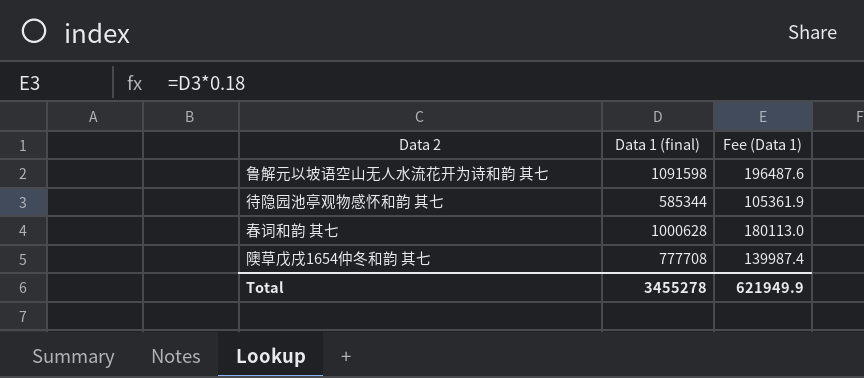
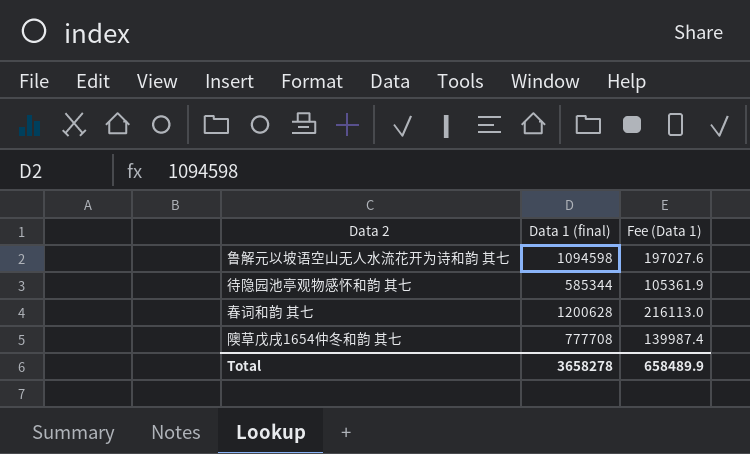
鲁解元以坡语空山无人水流花开为诗和韵 其七 | Data 1 (final): 1091598 -> 1094598
鲁解元以坡语空山无人水流花开为诗和韵 其七 | Fee (Data 1): 196487.6 -> 197027.6
春词和韵 其七 | Data 1 (final): 1000628 -> 1200628
春词和韵 其七 | Fee (Data 1): 180113.0 -> 216113.0
Total | Data 1 (final): 3455278 -> 3658278
Total | Fee (Data 1): 621949.9 -> 658489.9

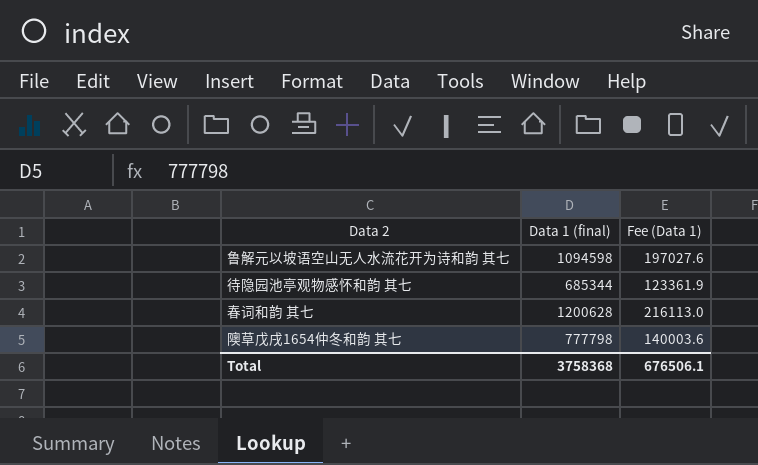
待隐园池亭观物感怀和韵 其七 | Data 1 (final): 585344 -> 685344
待隐园池亭观物感怀和韵 其七 | Fee (Data 1): 105361.9 -> 123361.9
隩草戊戌1654仲冬和韵 其七 | Data 1 (final): 777708 -> 777798
隩草戊戌1654仲冬和韵 其七 | Fee (Data 1): 139987.4 -> 140003.6
Total | Data 1 (final): 3658278 -> 3758368
Total | Fee (Data 1): 658489.9 -> 676506.1

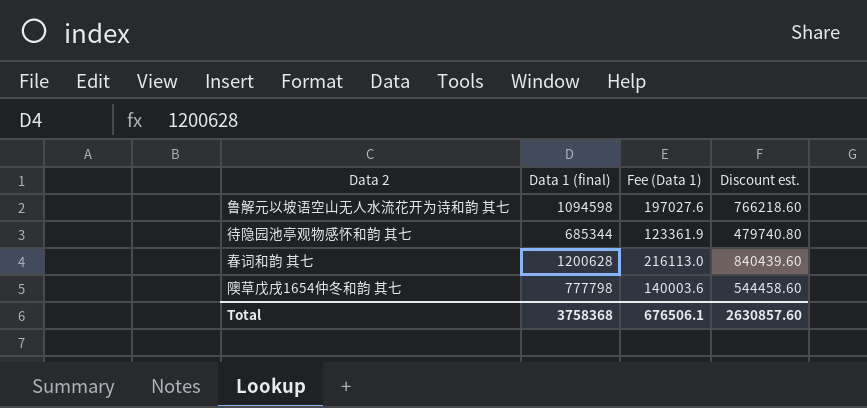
column Discount est. | formula: none -> [Data 1 (final)] * 0.7

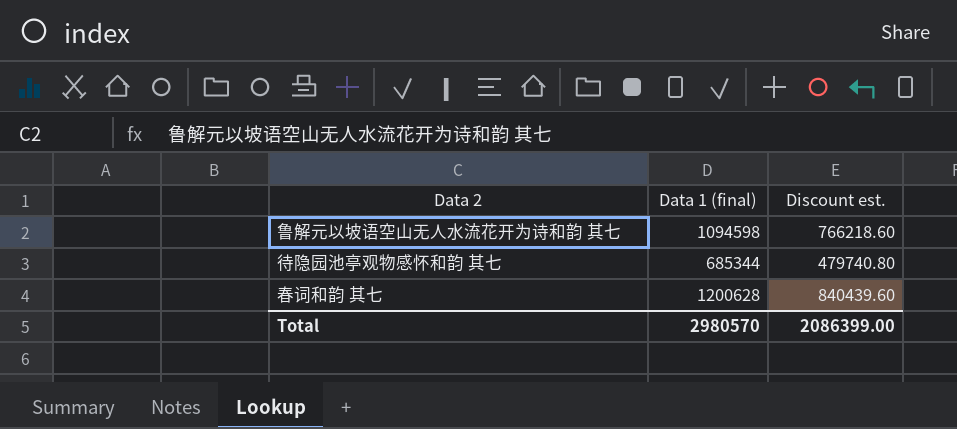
column Fee (Data 1) | formula: [Data 1 (final)] * 0.18 -> none
row 隩草戊戌1654仲冬和韵 其七: 777798 | 140003.6 | 544458.60 -> none
Total | Data 1 (final): 3758368 -> 2980570
Total | Discount est.: 2630857.60 -> 2086399.00

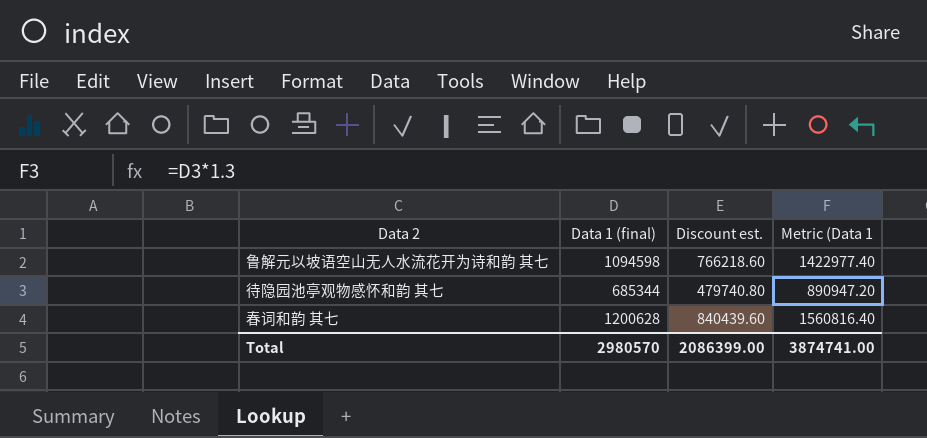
column Metric (Data 1 | formula: none -> [Data 1 (final)] * 1.3

